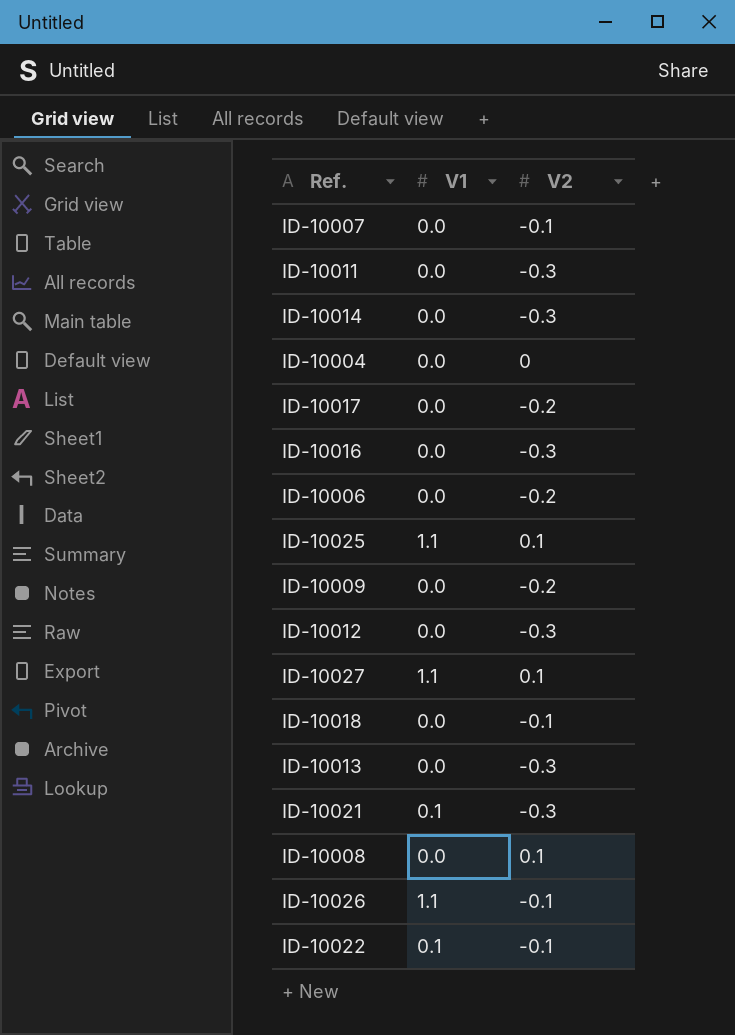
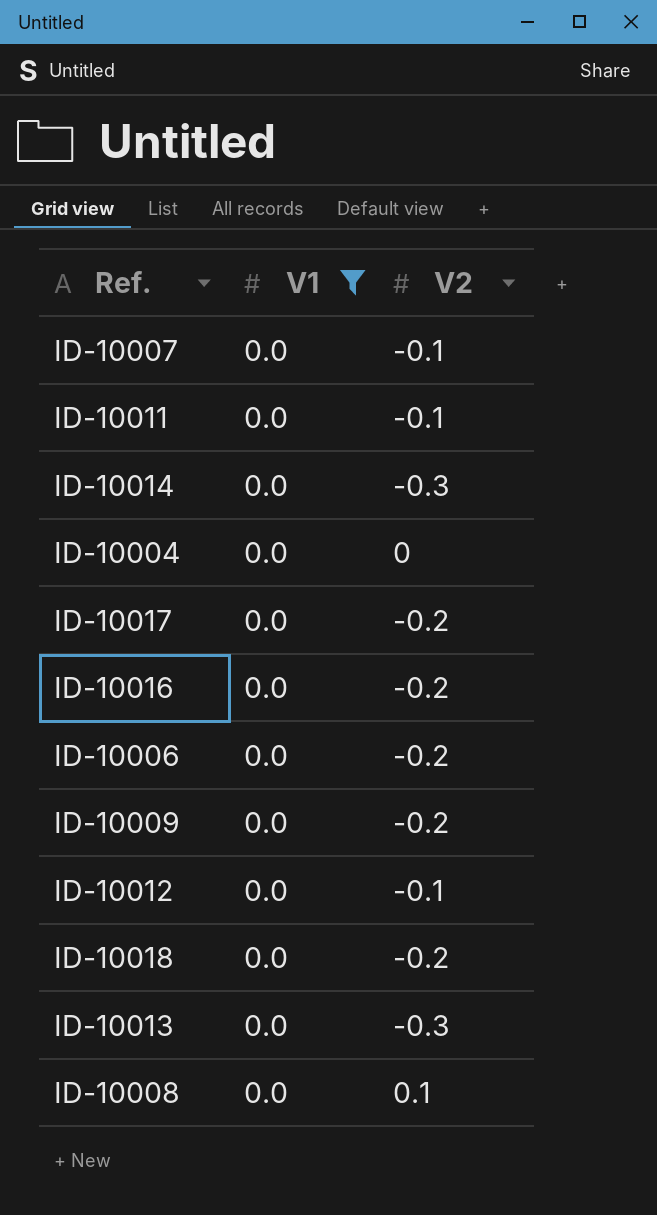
filter: none -> V1 = 0.0
ID-10011 | V2: -0.3 -> -0.1
ID-10016 | V2: -0.3 -> -0.2
ID-10012 | V2: -0.3 -> -0.1
ID-10018 | V2: -0.1 -> -0.2

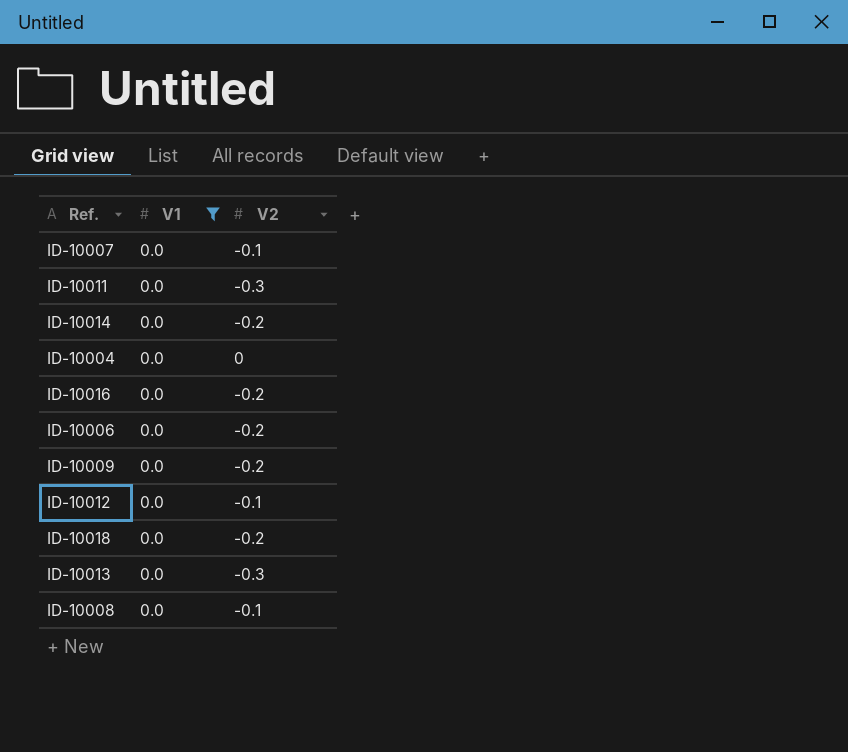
row ID-10017: 0.0 | -0.2 -> none
ID-10011 | V2: -0.1 -> -0.3
ID-10014 | V2: -0.3 -> -0.2
ID-10008 | V2: 0.1 -> -0.1

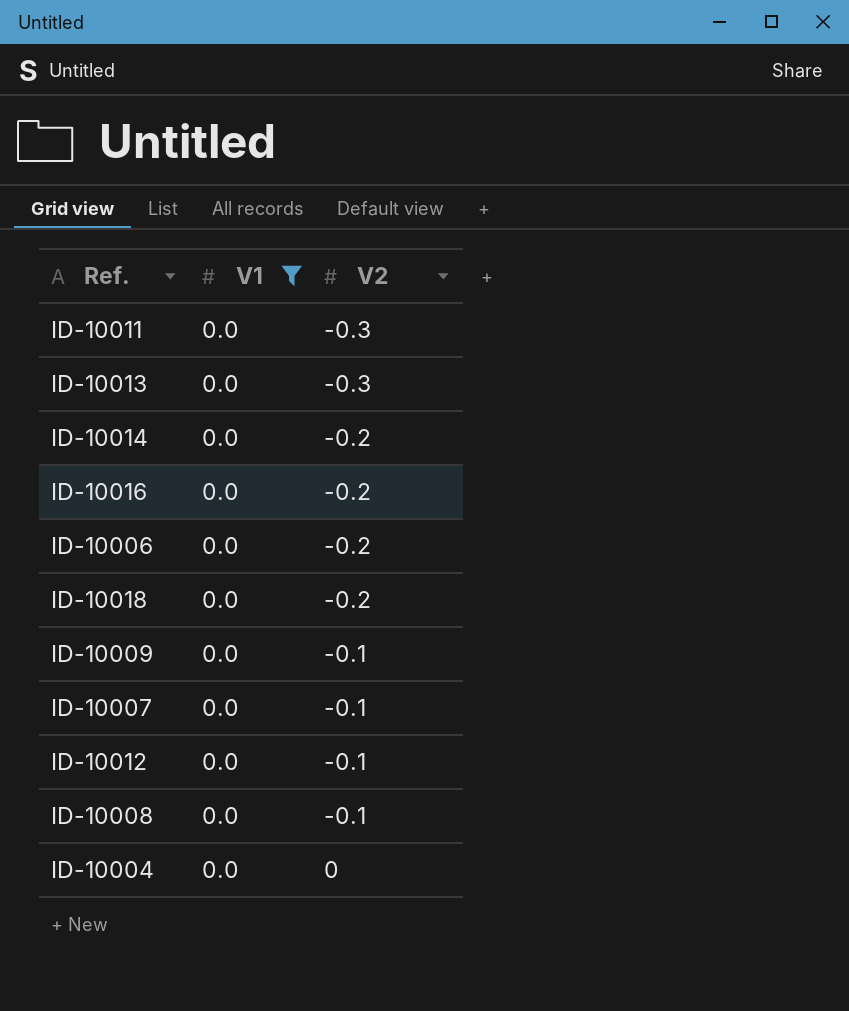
row order: none -> V2 ascending
ID-10009 | V2: -0.2 -> -0.1

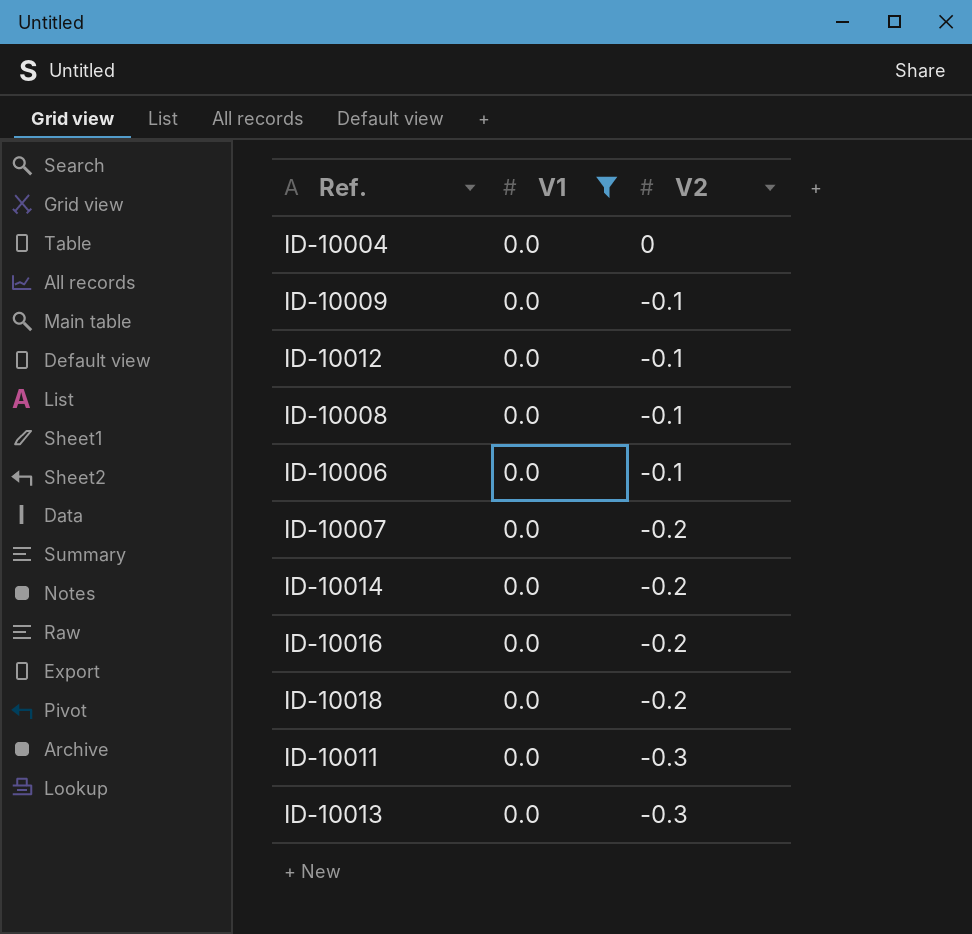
row order: V2 ascending -> V2 descending
ID-10006 | V2: -0.2 -> -0.1
ID-10007 | V2: -0.1 -> -0.2

